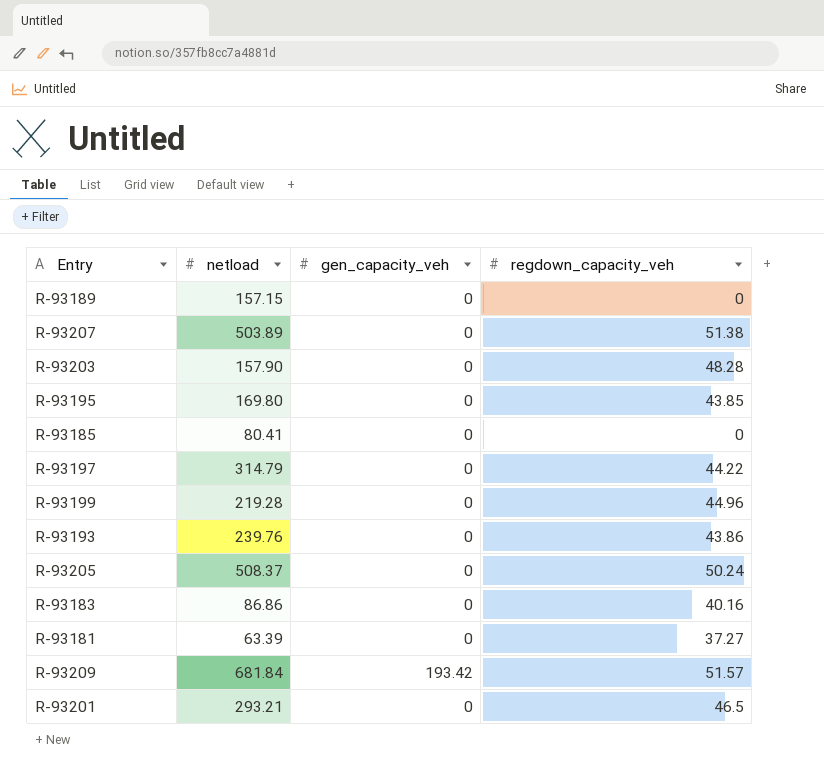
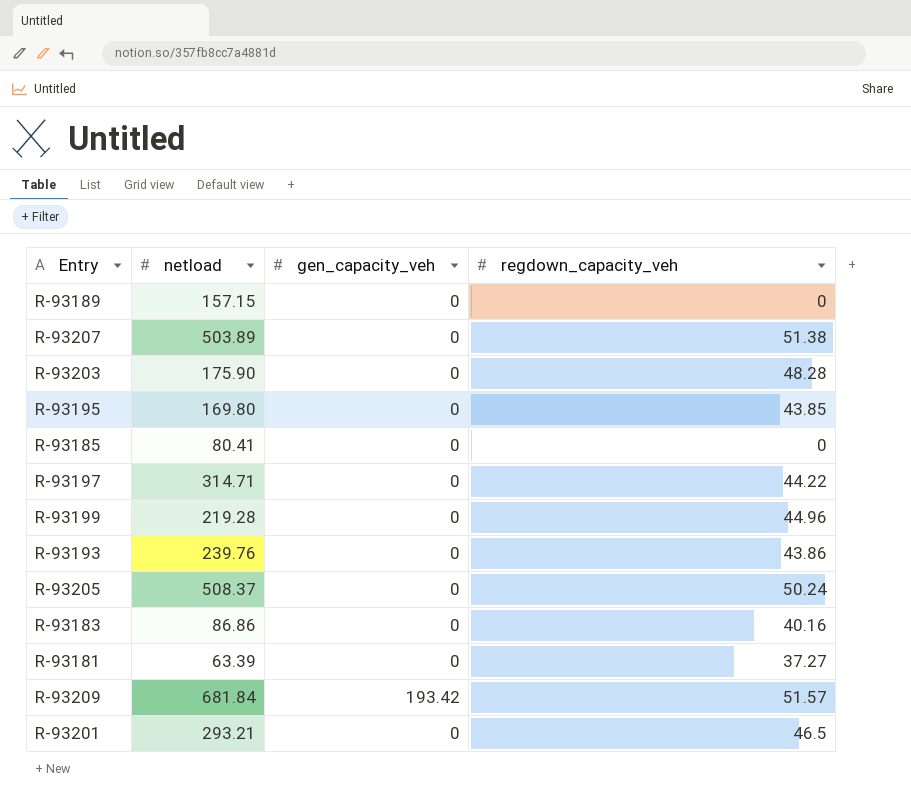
R-93203 | netload: 157.90 -> 175.90
R-93197 | netload: 314.79 -> 314.71

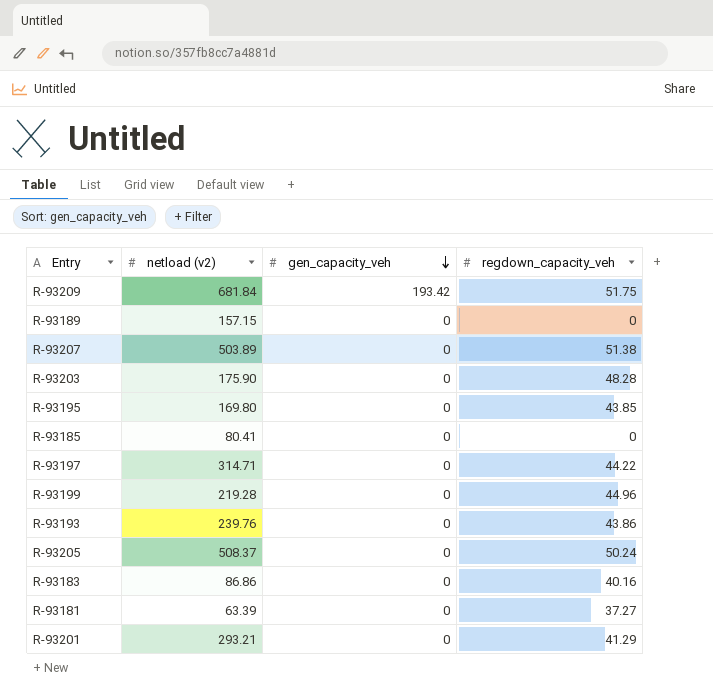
row order: none -> gen_capacity_veh descending
column name: netload -> netload (v2)
R-93209 | regdown_capacity_veh: 51.57 -> 51.75
R-93201 | regdown_capacity_veh: 46.5 -> 41.29

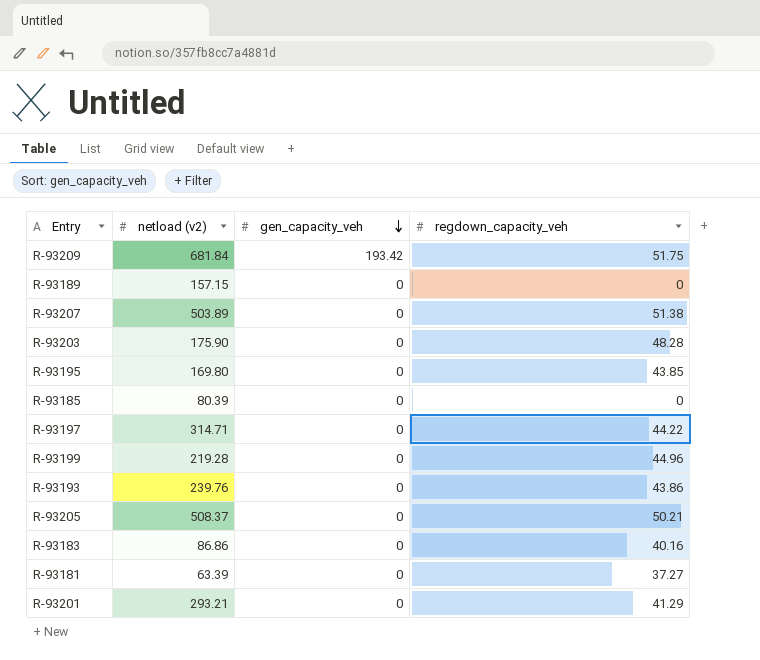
R-93185 | netload (v2): 80.41 -> 80.39
R-93205 | regdown_capacity_veh: 50.24 -> 50.21

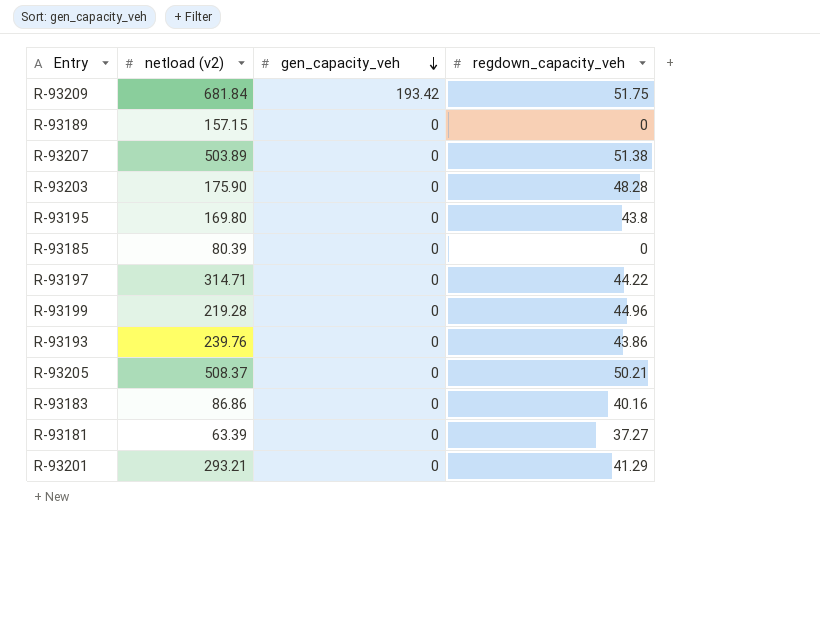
R-93195 | regdown_capacity_veh: 43.85 -> 43.8

